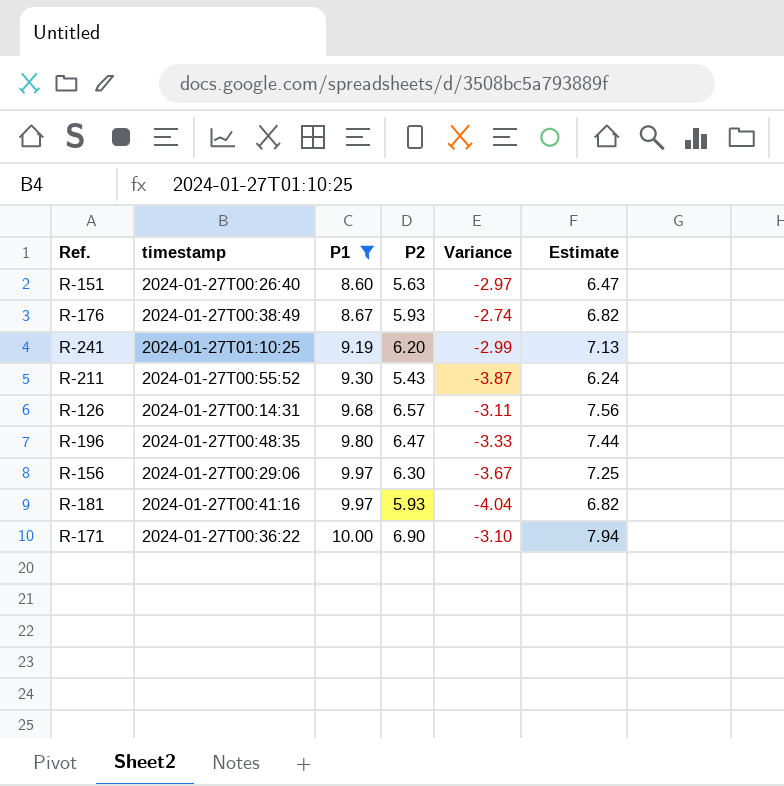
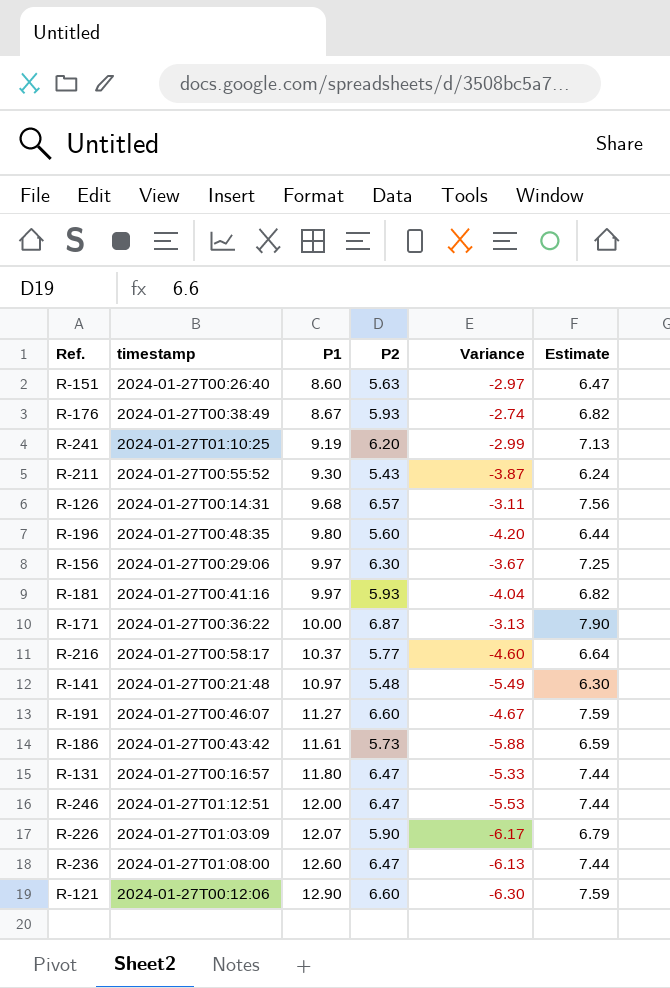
filter: P1 <= 10.00 -> none
R-196 | P2: 6.47 -> 5.60
R-196 | Variance: -3.33 -> -4.20
R-196 | Estimate: 7.44 -> 6.44
R-171 | P2: 6.90 -> 6.87
R-171 | Variance: -3.10 -> -3.13
R-171 | Estimate: 7.94 -> 7.90

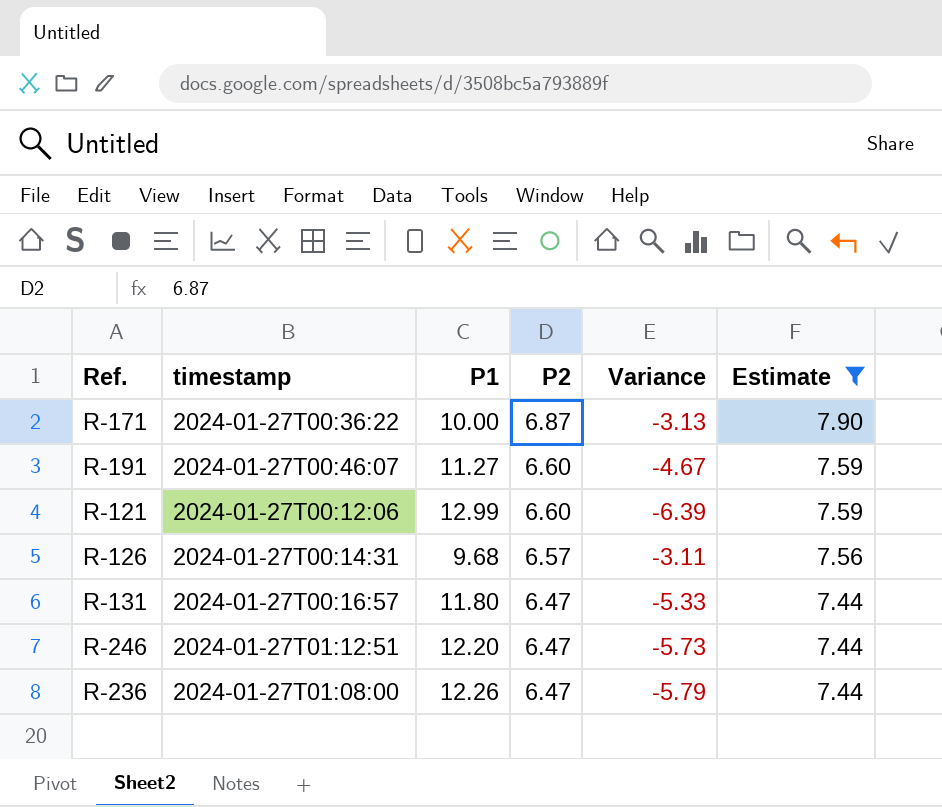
filter: none -> Estimate >= 7.44
row order: P1 ascending -> P2 descending
R-121 | P1: 12.90 -> 12.99
R-121 | Variance: -6.30 -> -6.39
R-246 | P1: 12.00 -> 12.20
R-246 | Variance: -5.53 -> -5.73
R-236 | P1: 12.60 -> 12.26
R-236 | Variance: -6.13 -> -5.79

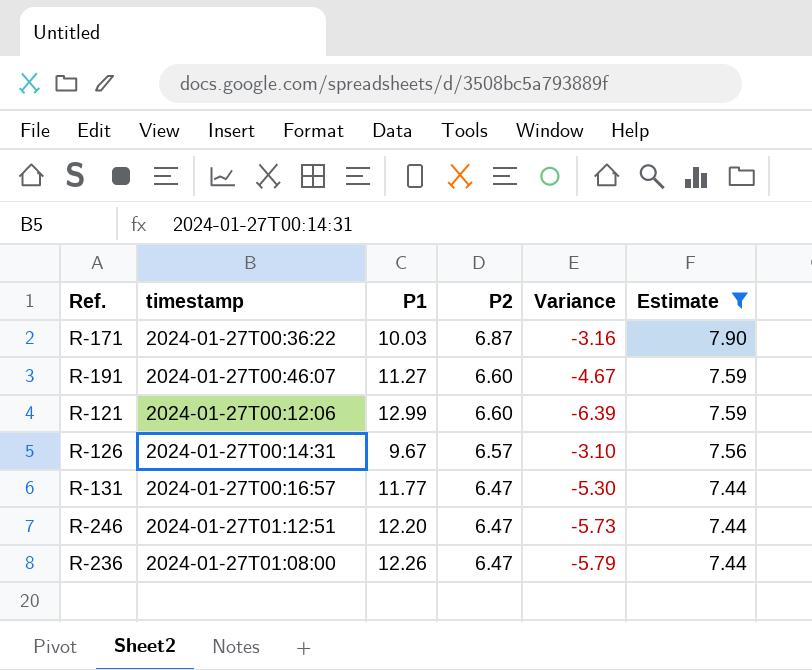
R-171 | P1: 10.00 -> 10.03
R-171 | Variance: -3.13 -> -3.16
R-126 | P1: 9.68 -> 9.67
R-126 | Variance: -3.11 -> -3.10
R-131 | P1: 11.80 -> 11.77
R-131 | Variance: -5.33 -> -5.30

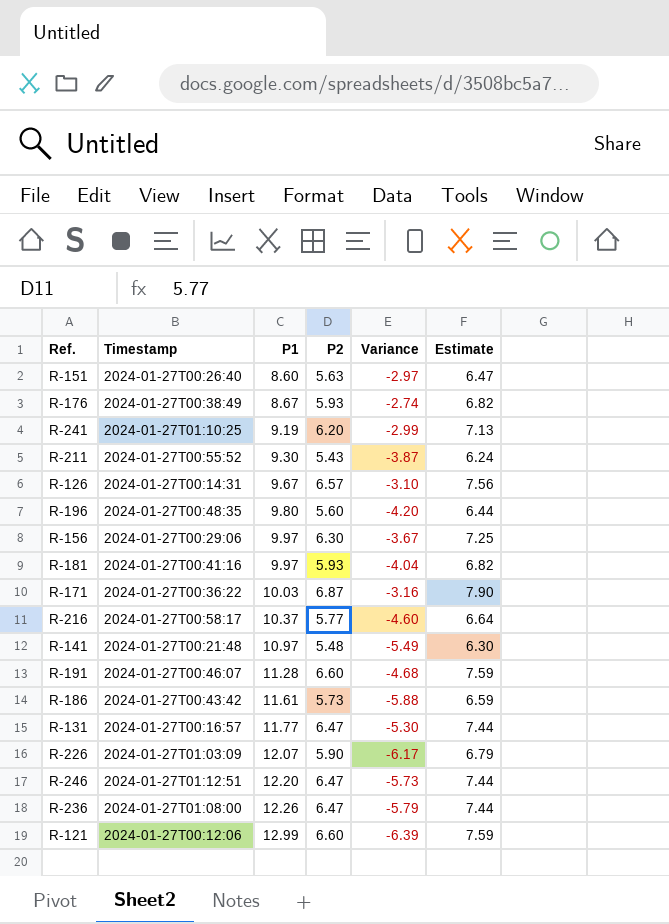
filter: Estimate >= 7.44 -> none
row order: P2 descending -> P1 ascending
column name: timestamp -> Timestamp
R-191 | P1: 11.27 -> 11.28
R-191 | Variance: -4.67 -> -4.68

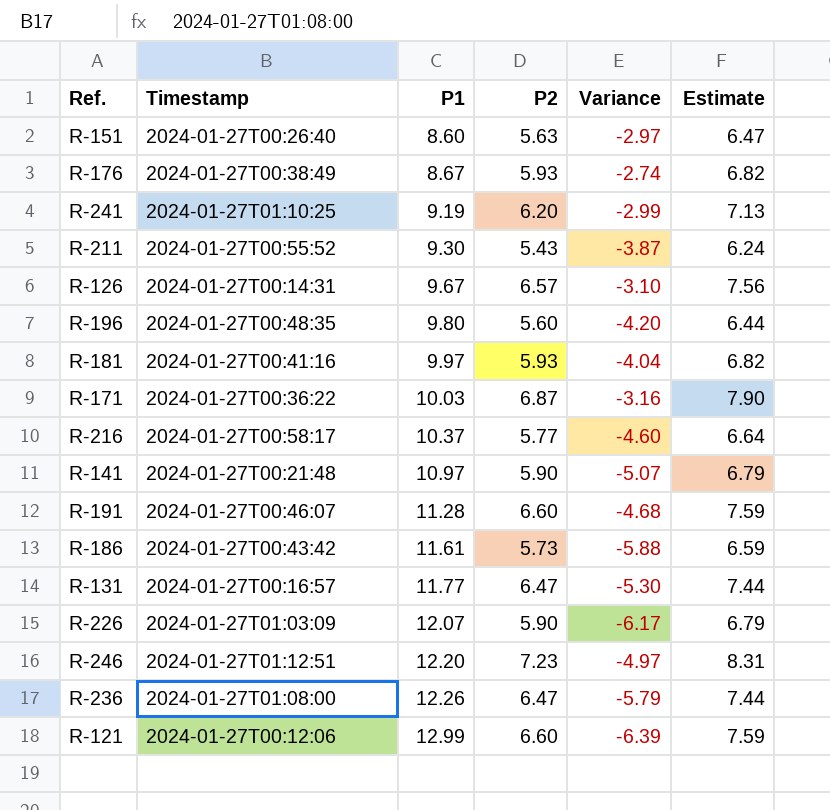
row R-156: 2024-01-27T00:29:06 | 9.97 | 6.30 | -3.67 | 7.25 -> none
R-141 | P2: 5.48 -> 5.90
R-141 | Variance: -5.49 -> -5.07
R-141 | Estimate: 6.30 -> 6.79
R-246 | P2: 6.47 -> 7.23
R-246 | Variance: -5.73 -> -4.97
R-246 | Estimate: 7.44 -> 8.31

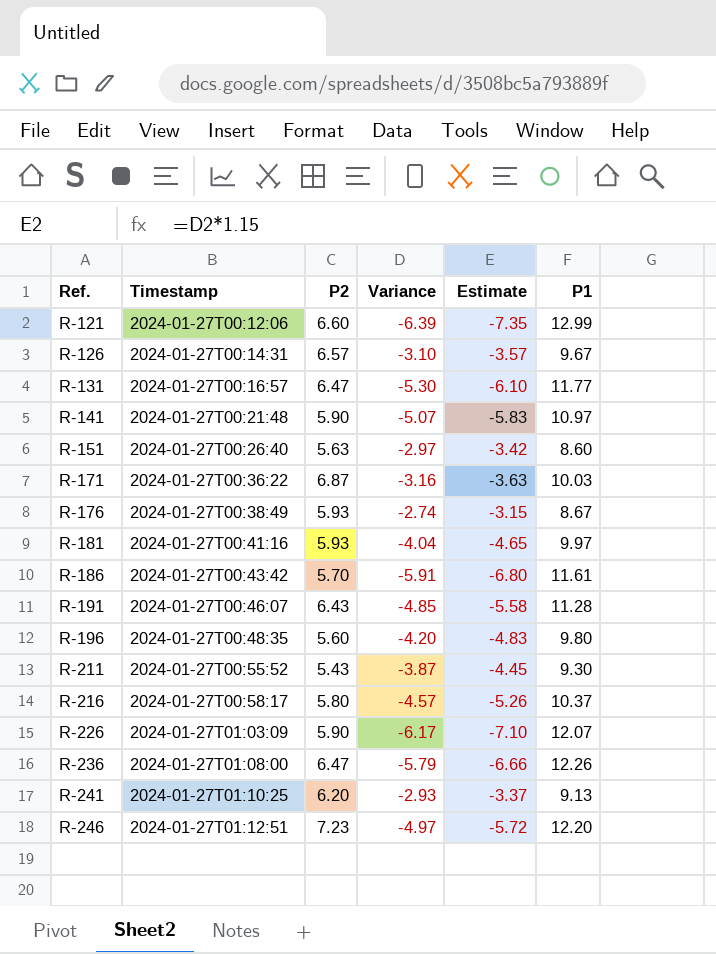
row order: P1 ascending -> Ref. ascending
column Estimate | formula: [P2] * 1.15 -> [Variance] * 1.15
column P1 | position: 3 -> 6
R-186 | P2: 5.73 -> 5.70
R-186 | Variance: -5.88 -> -5.91
R-191 | P2: 6.60 -> 6.43
R-191 | Variance: -4.68 -> -4.85
R-216 | P2: 5.77 -> 5.80
R-216 | Variance: -4.60 -> -4.57
R-241 | Variance: -2.99 -> -2.93
R-241 | P1: 9.19 -> 9.13

